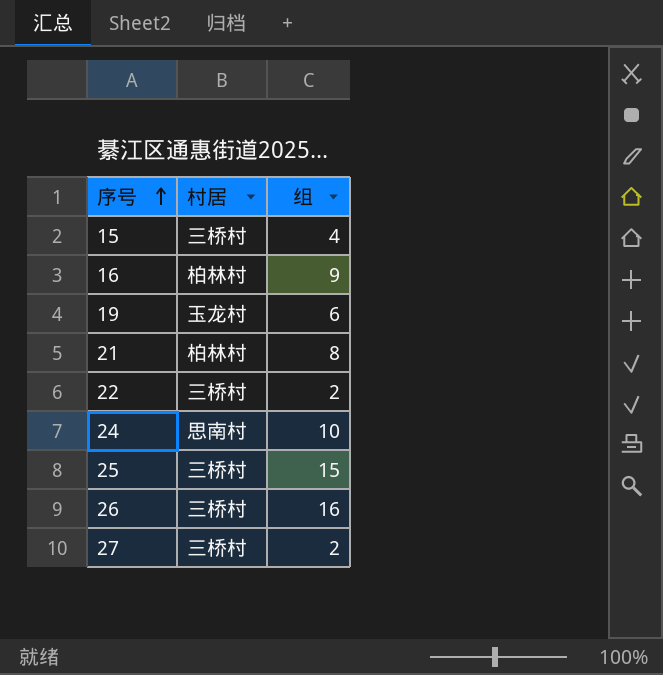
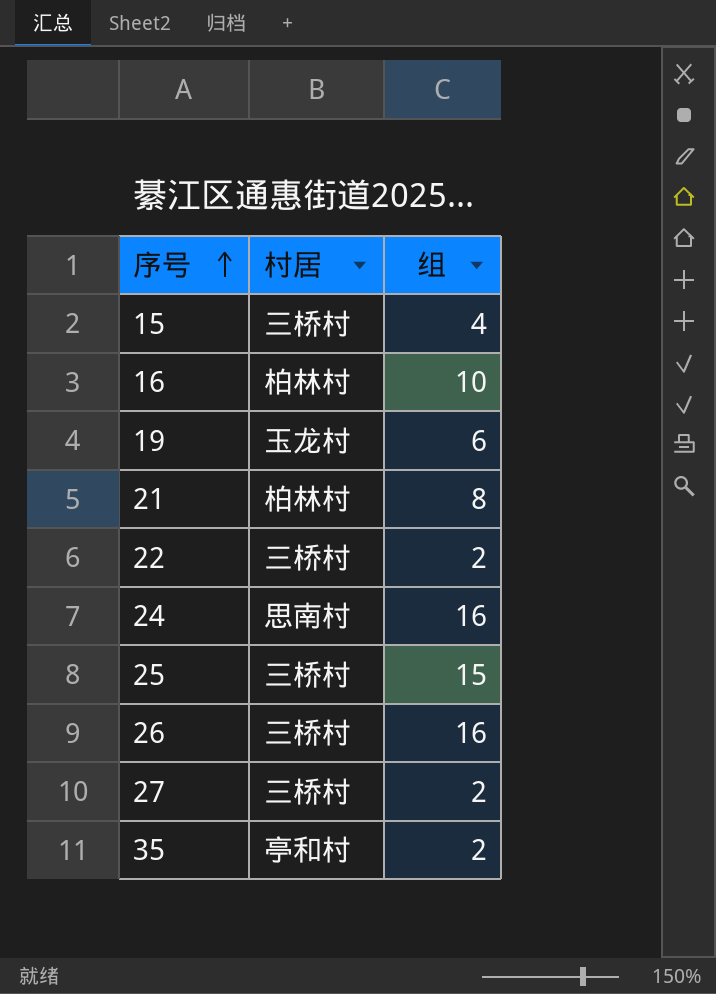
16 | 组: 9 -> 10
24 | 组: 10 -> 16
row 35: none -> 亭和村 | 2

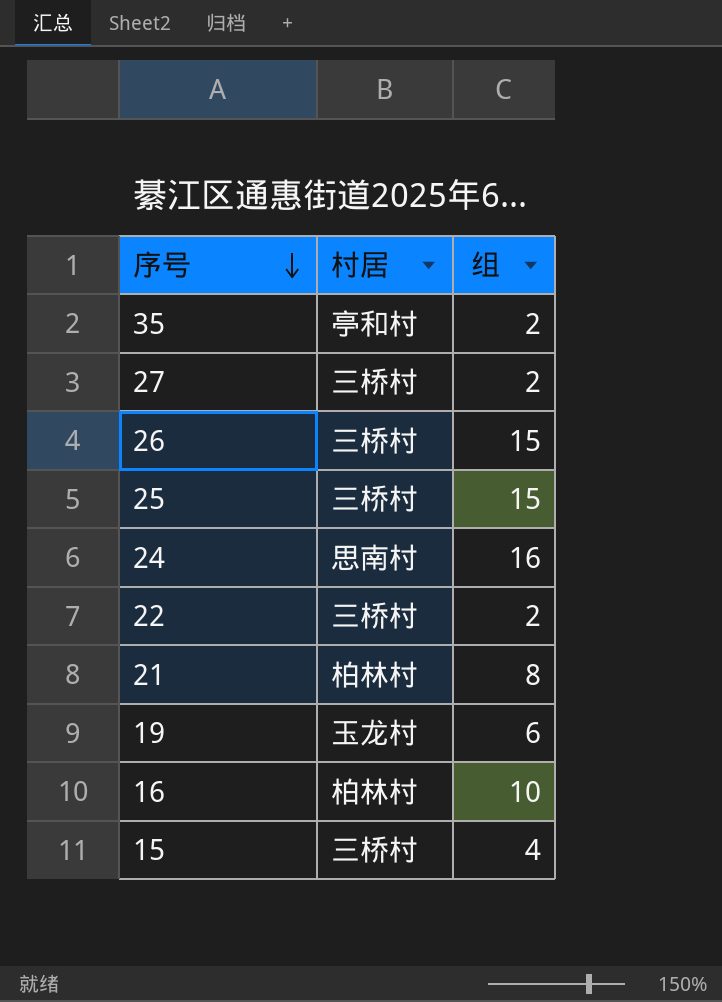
row order: 序号 ascending -> 序号 descending
26 | 组: 16 -> 15

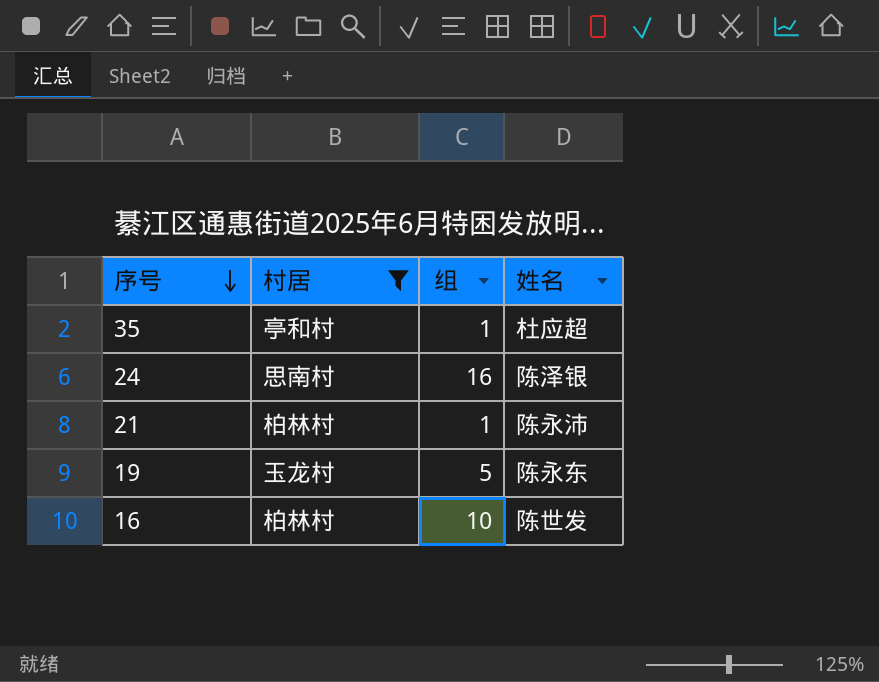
filter: none -> 村居 != 三桥村
column 姓名 | position: none -> 4
35 | 组: 2 -> 1
21 | 组: 8 -> 1
19 | 组: 6 -> 5

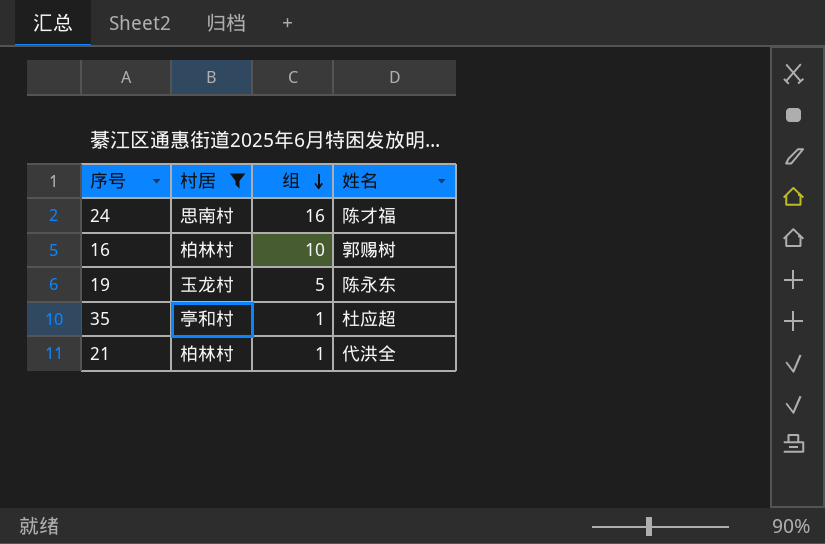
row order: 序号 descending -> 组 descending
24 | 姓名: 陈泽银 -> 陈才福
16 | 姓名: 陈世发 -> 郭赐树
21 | 姓名: 陈永沛 -> 代洪全

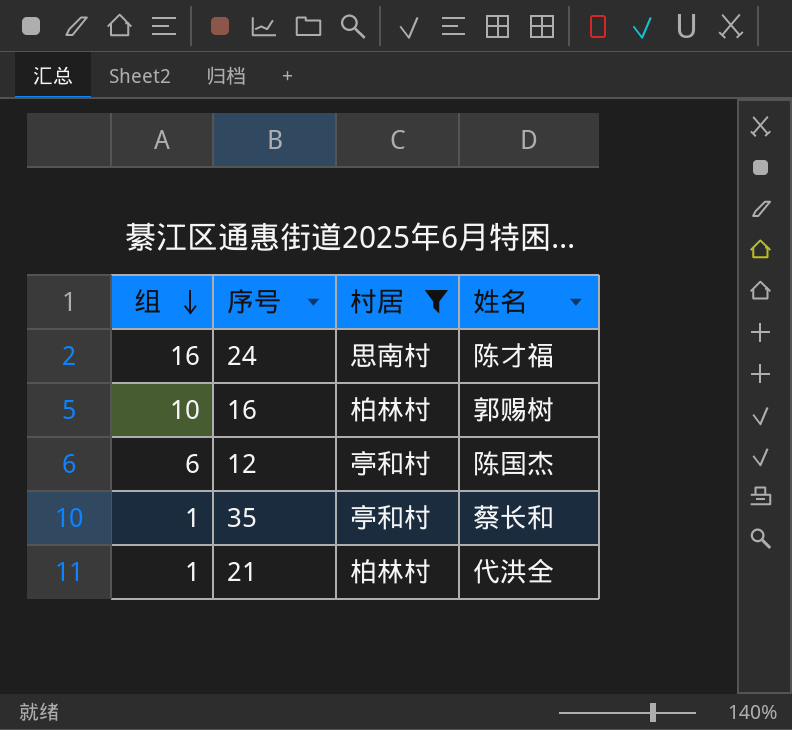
column 组 | position: 3 -> 1
row 19: 玉龙村 | 5 | 陈永东 -> none
row 12: none -> 6 | 亭和村 | 陈国杰
35 | 姓名: 杜应超 -> 蔡长和

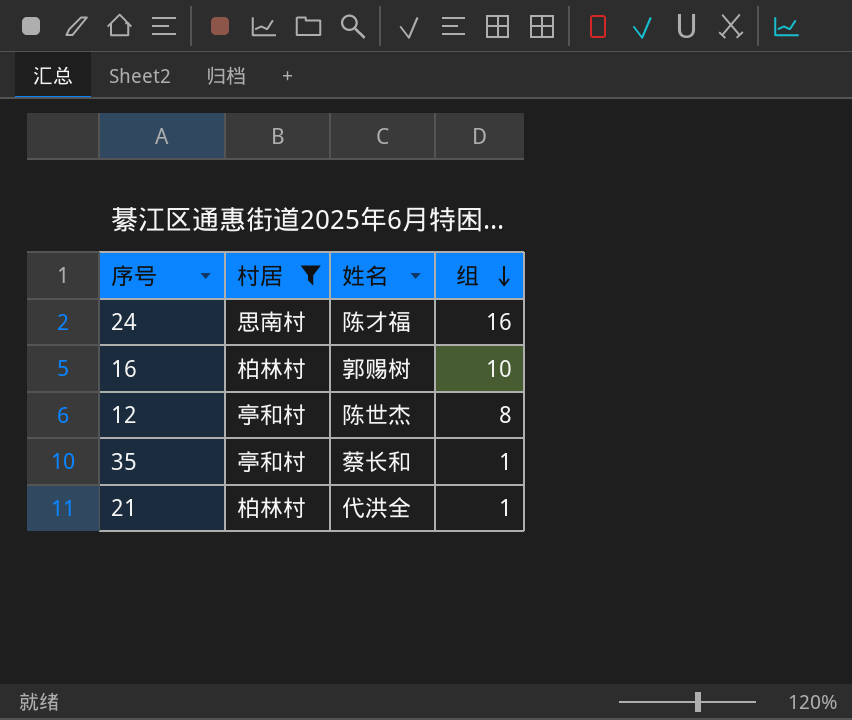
column 组 | position: 1 -> 4
12 | 姓名: 陈国杰 -> 陈世杰
12 | 组: 6 -> 8

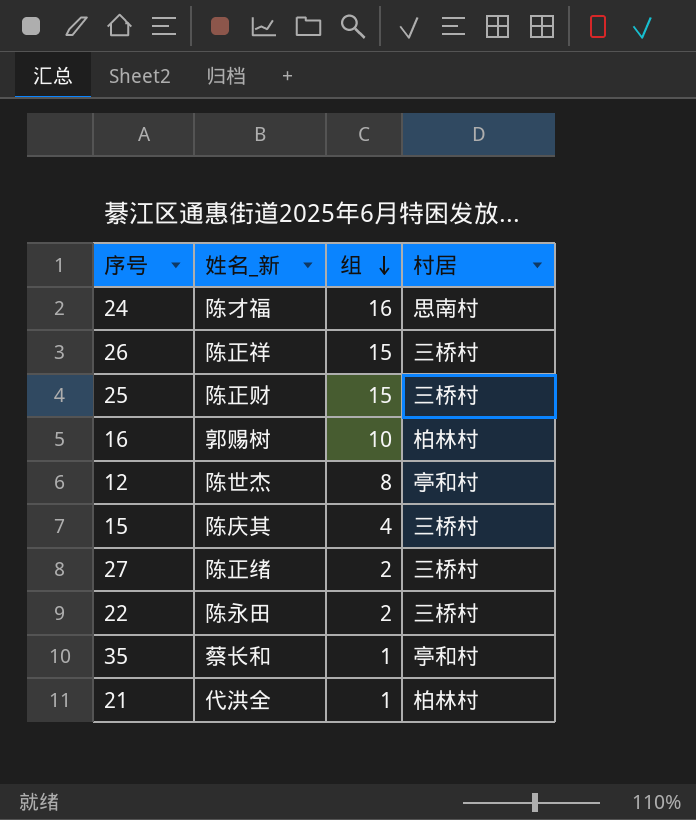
filter: 村居 != 三桥村 -> none
column name: 姓名 -> 姓名_新
column 村居 | position: 2 -> 4

